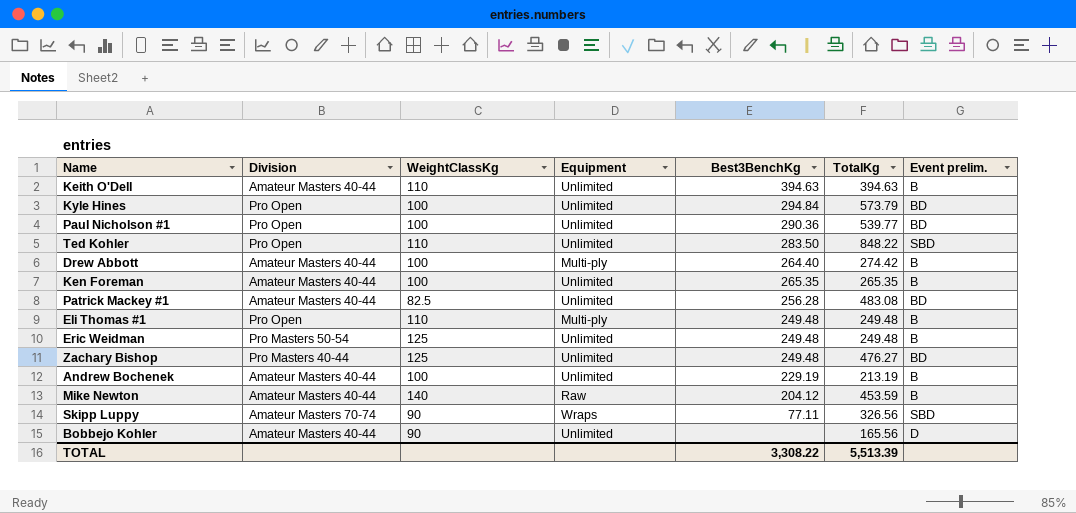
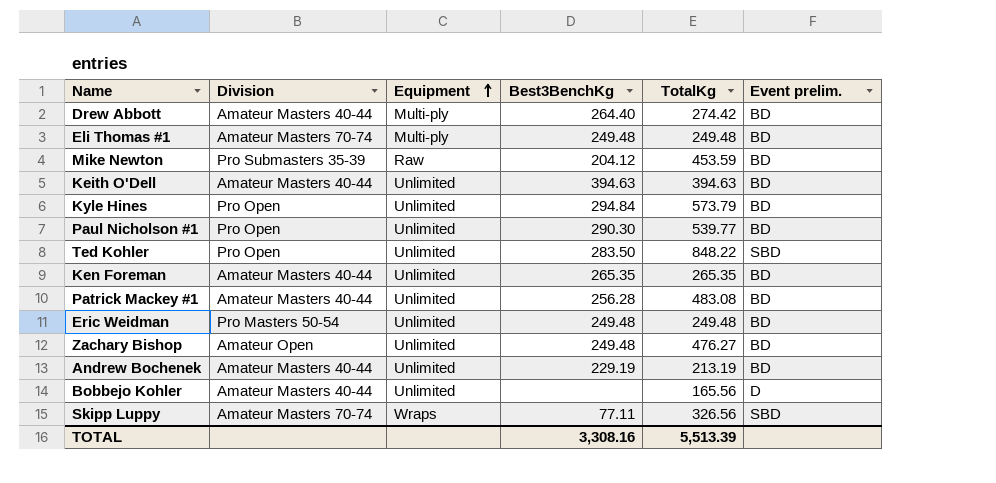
row order: none -> Equipment ascending
column WeightClassKg | position: 3 -> none
Drew Abbott | Event prelim.: B -> BD
Eli Thomas #1 | Division: Pro Open -> Amateur Masters 70-74
Eli Thomas #1 | Event prelim.: B -> BD
Mike Newton | Division: Amateur Masters 40-44 -> Pro Submasters 35-39
Mike Newton | Event prelim.: B -> BD
Keith O'Dell | Event prelim.: B -> BD
Paul Nicholson #1 | Best3BenchKg: 290.36 -> 290.30
Ken Foreman | Event prelim.: B -> BD
Eric Weidman | Event prelim.: B -> BD
Zachary Bishop | Division: Pro Masters 40-44 -> Amateur Open
Andrew Bochenek | Event prelim.: B -> BD
TOTAL | Best3BenchKg: 3,308.22 -> 3,308.16

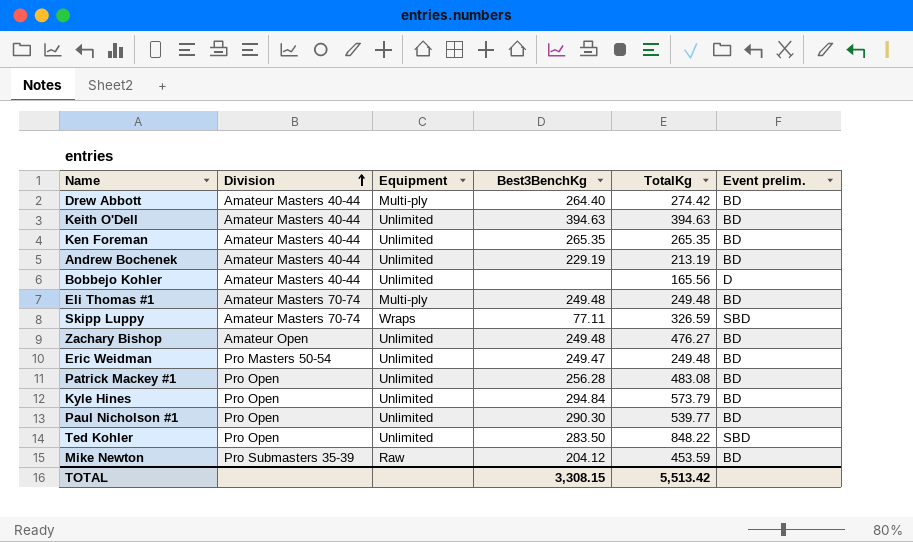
row order: Equipment ascending -> Division ascending
Skipp Luppy | TotalKg: 326.56 -> 326.59
Eric Weidman | Best3BenchKg: 249.48 -> 249.47
Patrick Mackey #1 | Division: Amateur Masters 40-44 -> Pro Open
TOTAL | Best3BenchKg: 3,308.16 -> 3,308.15
TOTAL | TotalKg: 5,513.39 -> 5,513.42

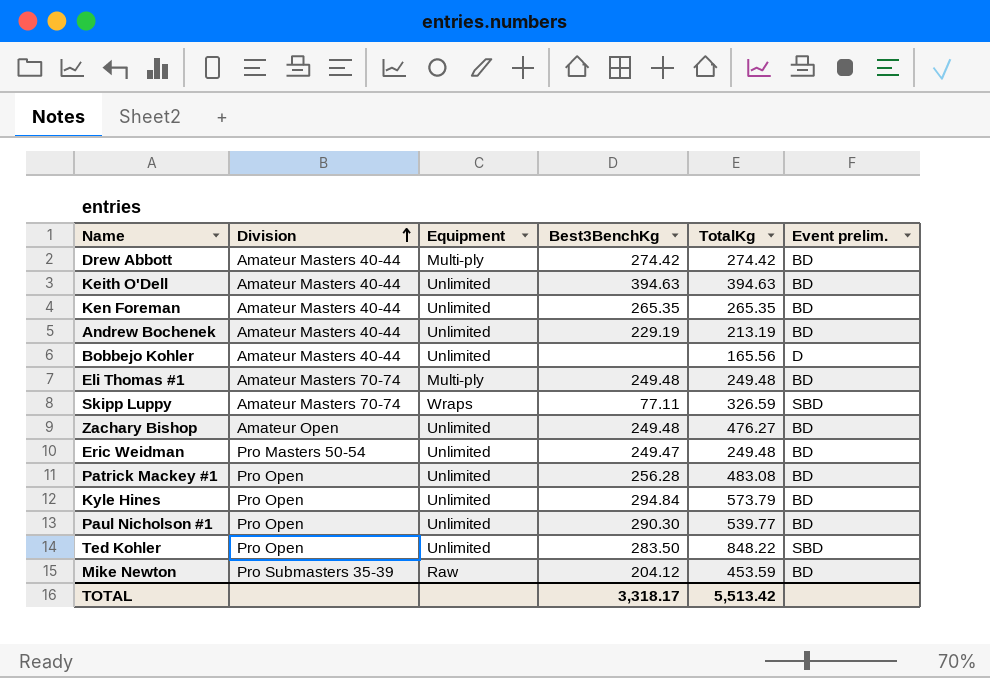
Drew Abbott | Best3BenchKg: 264.40 -> 274.42
TOTAL | Best3BenchKg: 3,308.15 -> 3,318.17

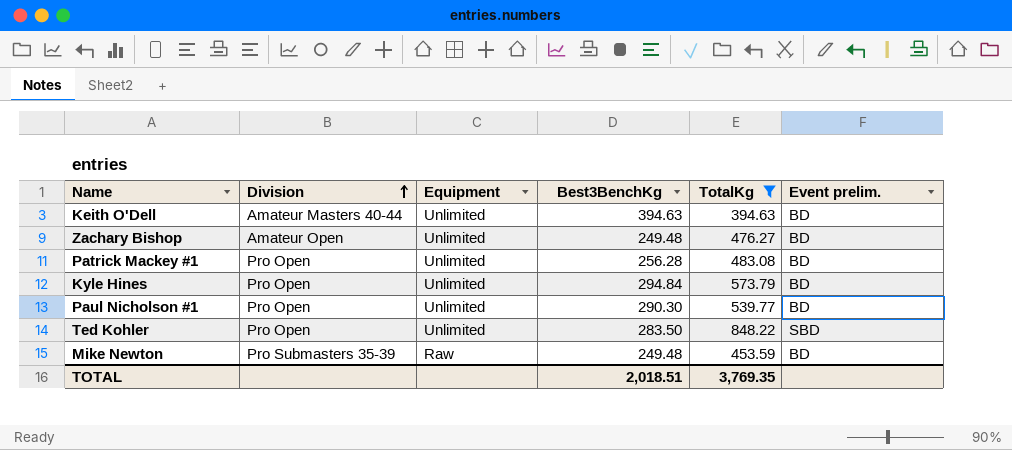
filter: none -> TotalKg >= 394.63
Mike Newton | Best3BenchKg: 204.12 -> 249.48
TOTAL | Best3BenchKg: 3,318.17 -> 2,018.51
TOTAL | TotalKg: 5,513.42 -> 3,769.35

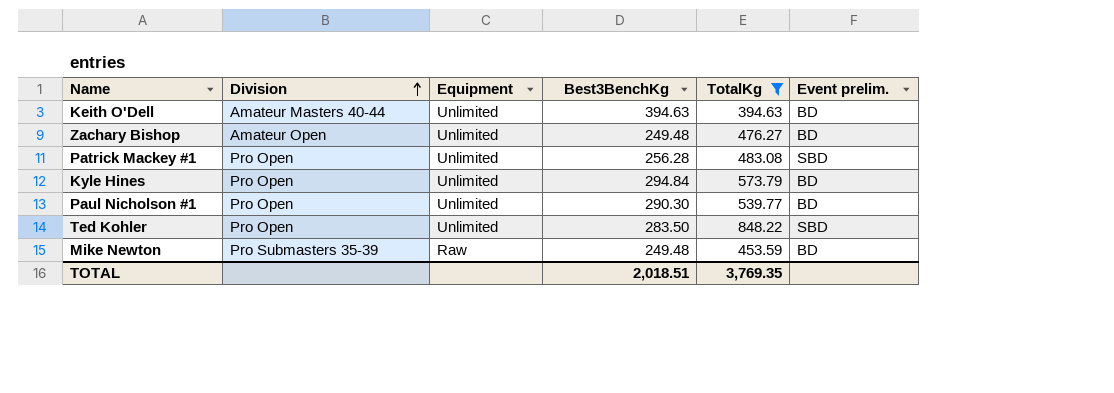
Patrick Mackey #1 | Event prelim.: BD -> SBD

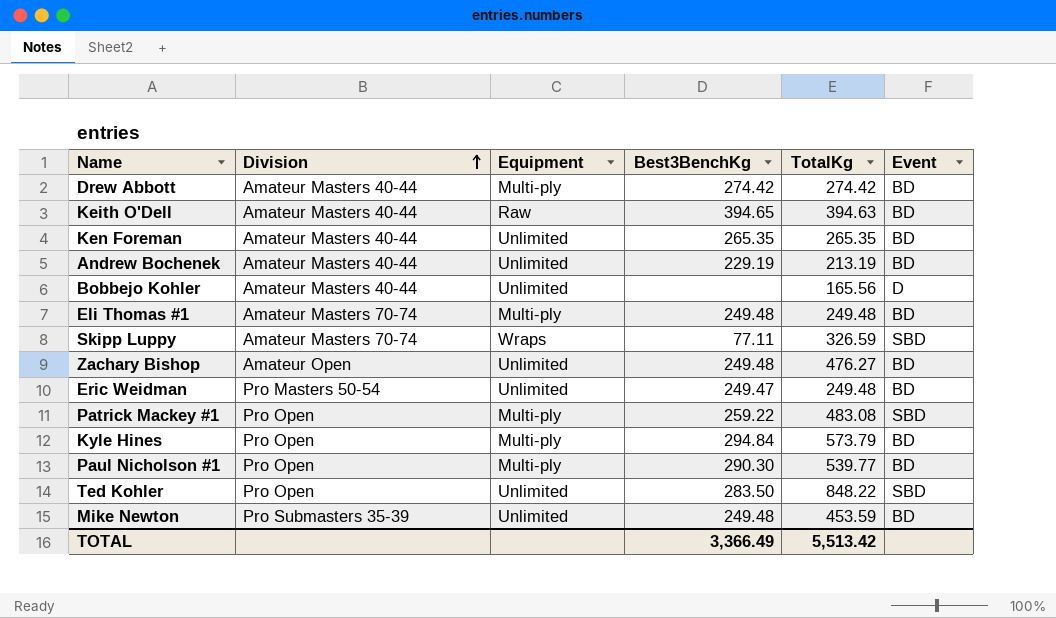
filter: TotalKg >= 394.63 -> none
column name: Event prelim. -> Event
Keith O'Dell | Equipment: Unlimited -> Raw
Keith O'Dell | Best3BenchKg: 394.63 -> 394.65
Patrick Mackey #1 | Equipment: Unlimited -> Multi-ply
Patrick Mackey #1 | Best3BenchKg: 256.28 -> 259.22
Kyle Hines | Equipment: Unlimited -> Multi-ply
Paul Nicholson #1 | Equipment: Unlimited -> Multi-ply
Mike Newton | Equipment: Raw -> Unlimited
TOTAL | Best3BenchKg: 2,018.51 -> 3,366.49
TOTAL | TotalKg: 3,769.35 -> 5,513.42

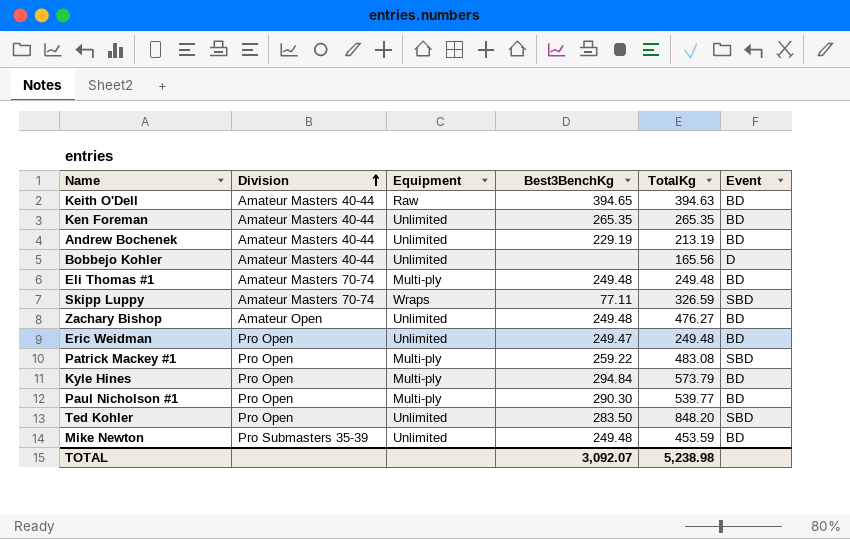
row Drew Abbott: Amateur Masters 40-44 | Multi-ply | 274.42 | 274.42 | BD -> none
Eric Weidman | Division: Pro Masters 50-54 -> Pro Open
Ted Kohler | TotalKg: 848.22 -> 848.20
TOTAL | Best3BenchKg: 3,366.49 -> 3,092.07
TOTAL | TotalKg: 5,513.42 -> 5,238.98

